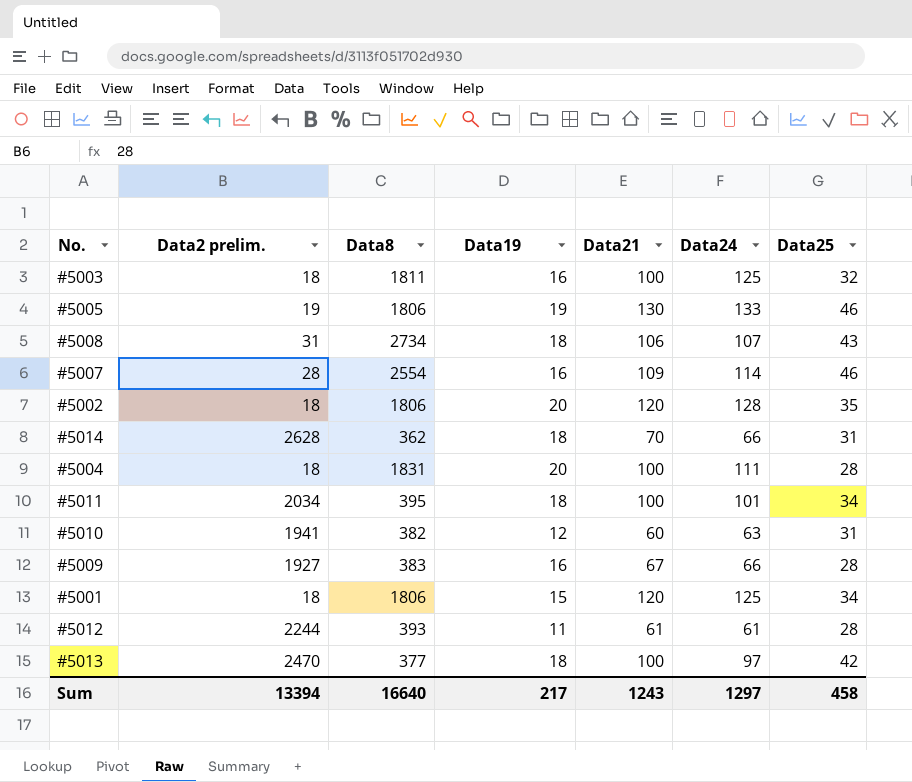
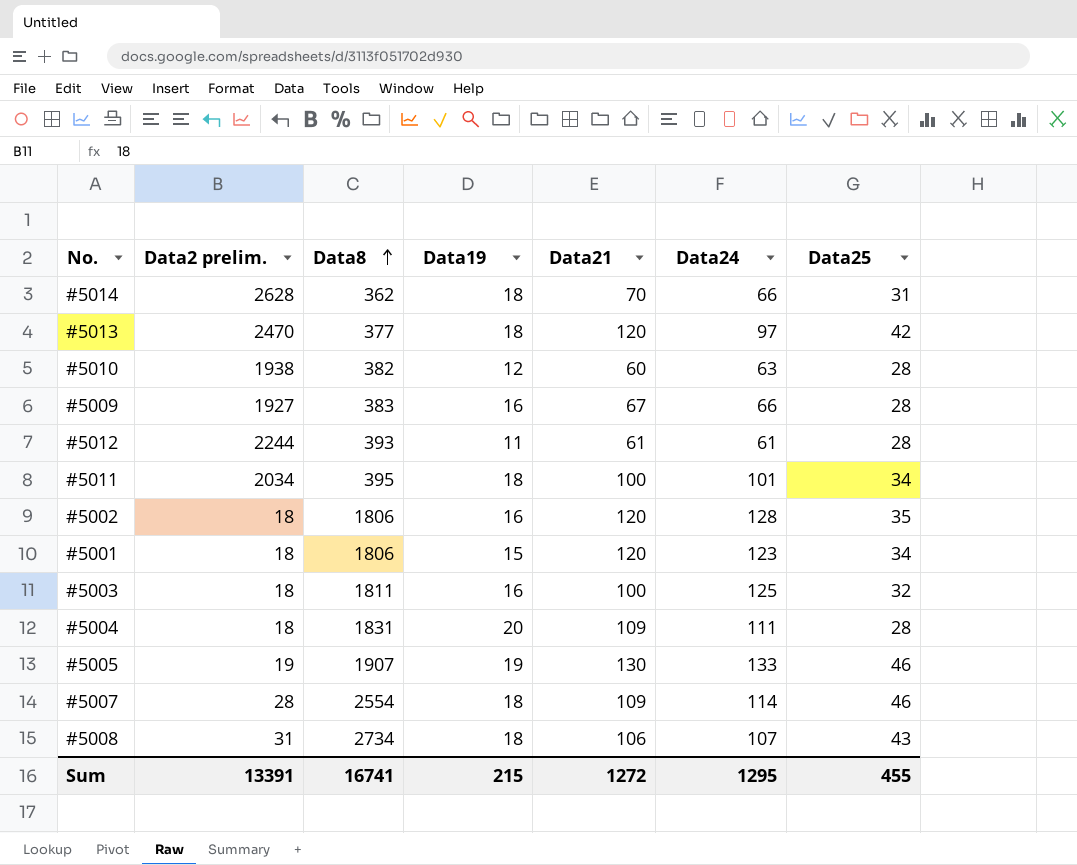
row order: none -> Data8 ascending
#5013 | Data21: 100 -> 120
#5010 | Data2 prelim.: 1941 -> 1938
#5010 | Data25: 31 -> 28
#5002 | Data19: 20 -> 16
#5001 | Data24: 125 -> 123
#5004 | Data21: 100 -> 109
#5005 | Data8: 1806 -> 1907
#5007 | Data19: 16 -> 18
Sum | Data2 prelim.: 13394 -> 13391
Sum | Data8: 16640 -> 16741
Sum | Data19: 217 -> 215
Sum | Data21: 1243 -> 1272
Sum | Data24: 1297 -> 1295
Sum | Data25: 458 -> 455

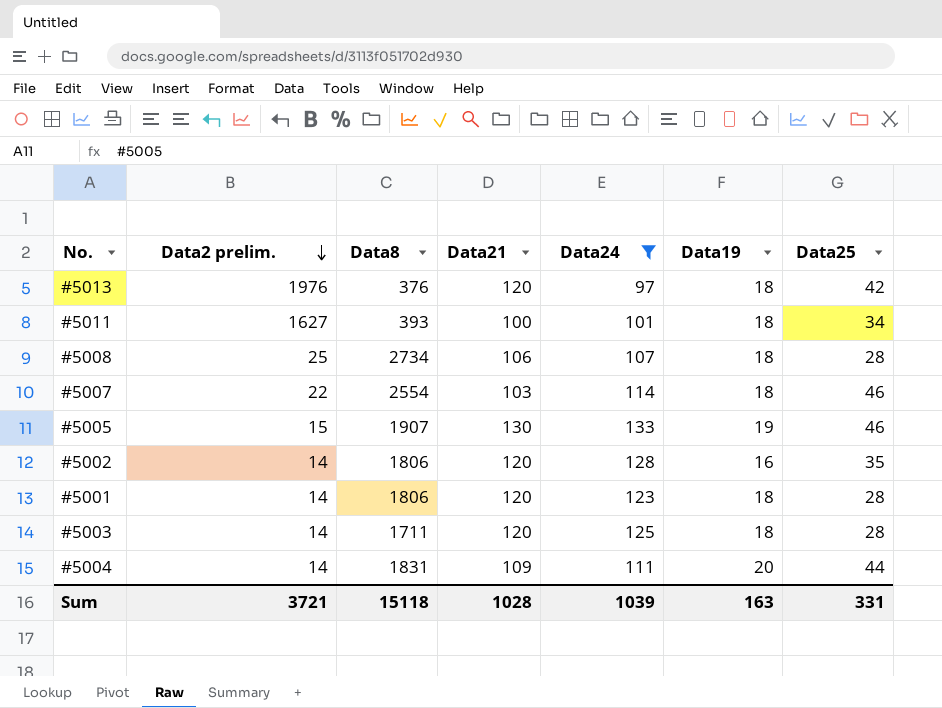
filter: none -> Data24 >= 97
row order: Data8 ascending -> Data2 prelim. descending
column Data19 | position: 4 -> 6
#5013 | Data2 prelim.: 2470 -> 1976
#5013 | Data8: 377 -> 376
#5011 | Data2 prelim.: 2034 -> 1627
#5011 | Data8: 395 -> 393
#5008 | Data2 prelim.: 31 -> 25
#5008 | Data25: 43 -> 28
#5007 | Data2 prelim.: 28 -> 22
#5007 | Data21: 109 -> 103
#5005 | Data2 prelim.: 19 -> 15
#5002 | Data2 prelim.: 18 -> 14
#5001 | Data2 prelim.: 18 -> 14
#5001 | Data19: 15 -> 18
#5001 | Data25: 34 -> 28
#5003 | Data2 prelim.: 18 -> 14
#5003 | Data8: 1811 -> 1711
#5003 | Data21: 100 -> 120
#5003 | Data19: 16 -> 18
#5003 | Data25: 32 -> 28
#5004 | Data2 prelim.: 18 -> 14
#5004 | Data25: 28 -> 44
Sum | Data2 prelim.: 13391 -> 3721
Sum | Data8: 16741 -> 15118
Sum | Data21: 1272 -> 1028
Sum | Data24: 1295 -> 1039
Sum | Data19: 215 -> 163
Sum | Data25: 455 -> 331

